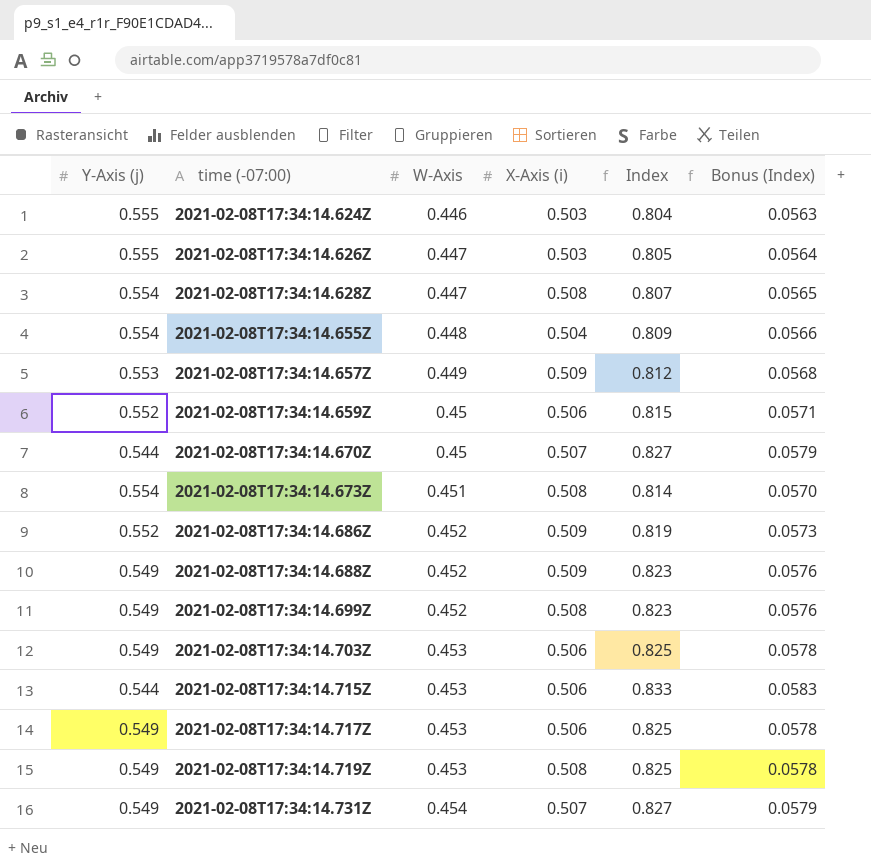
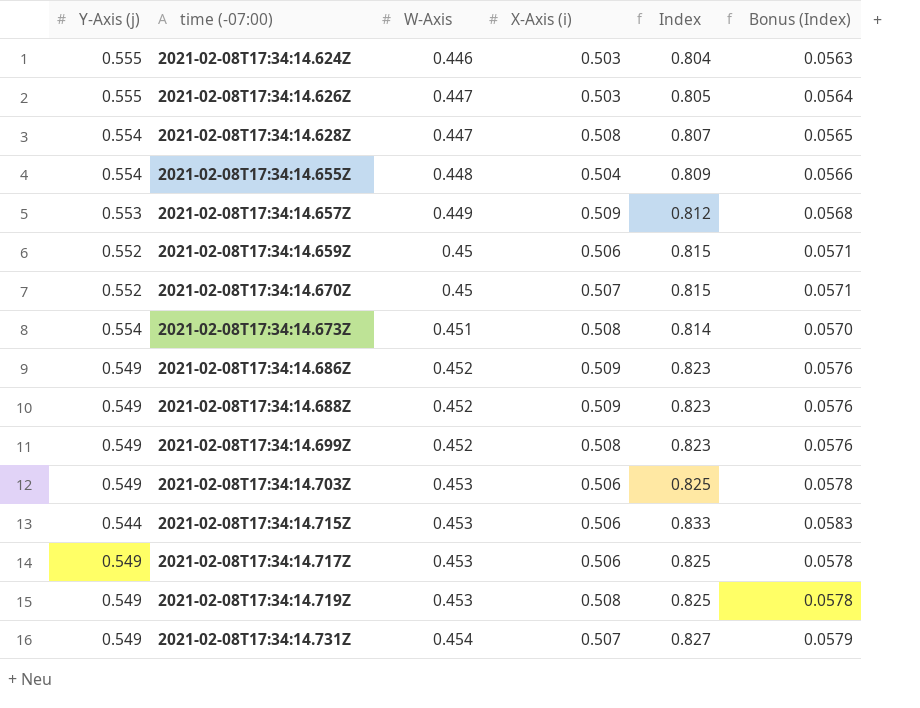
2021-02-08T17:34:14.670Z | Y-Axis (j): 0.544 -> 0.552
2021-02-08T17:34:14.670Z | Index: 0.827 -> 0.815
2021-02-08T17:34:14.670Z | Bonus (Index): 0.0579 -> 0.0571
2021-02-08T17:34:14.686Z | Y-Axis (j): 0.552 -> 0.549
2021-02-08T17:34:14.686Z | Index: 0.819 -> 0.823
2021-02-08T17:34:14.686Z | Bonus (Index): 0.0573 -> 0.0576

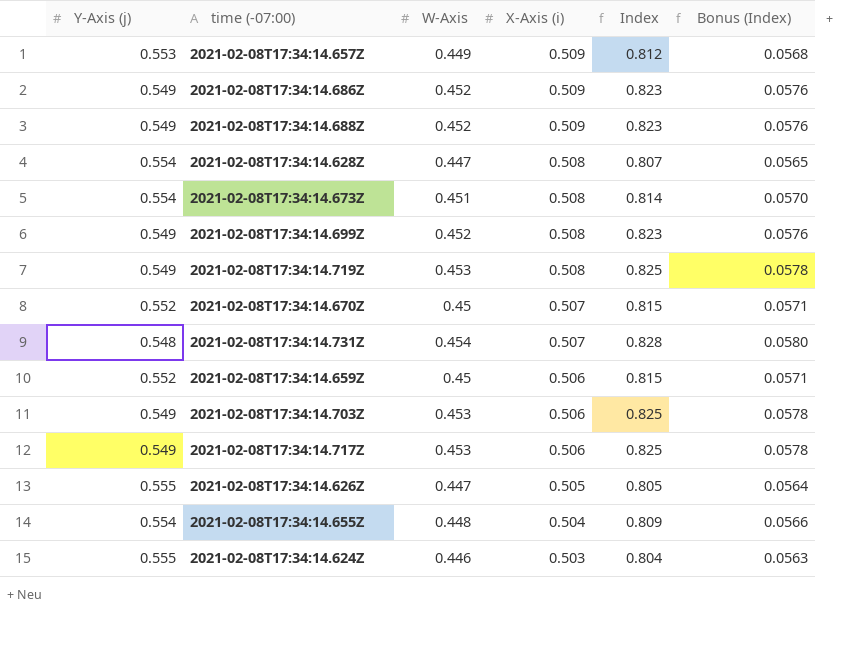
row order: time (-07:00) ascending -> X-Axis (i) descending
row 2021-02-08T17:34:14.715Z: 0.544 | 0.453 | 0.506 | 0.833 | 0.0583 -> none
2021-02-08T17:34:14.731Z | Y-Axis (j): 0.549 -> 0.548
2021-02-08T17:34:14.731Z | Index: 0.827 -> 0.828
2021-02-08T17:34:14.731Z | Bonus (Index): 0.0579 -> 0.0580
2021-02-08T17:34:14.626Z | X-Axis (i): 0.503 -> 0.505

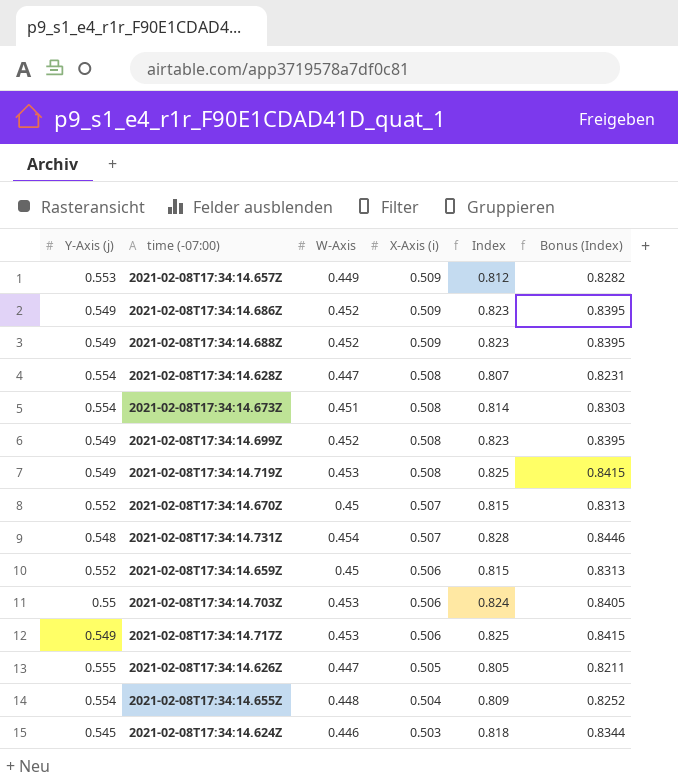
column Bonus (Index) | formula: [Index] * 0.07 -> [Index] * 1.02
2021-02-08T17:34:14.703Z | Y-Axis (j): 0.549 -> 0.55
2021-02-08T17:34:14.703Z | Index: 0.825 -> 0.824
2021-02-08T17:34:14.624Z | Y-Axis (j): 0.555 -> 0.545
2021-02-08T17:34:14.624Z | Index: 0.804 -> 0.818

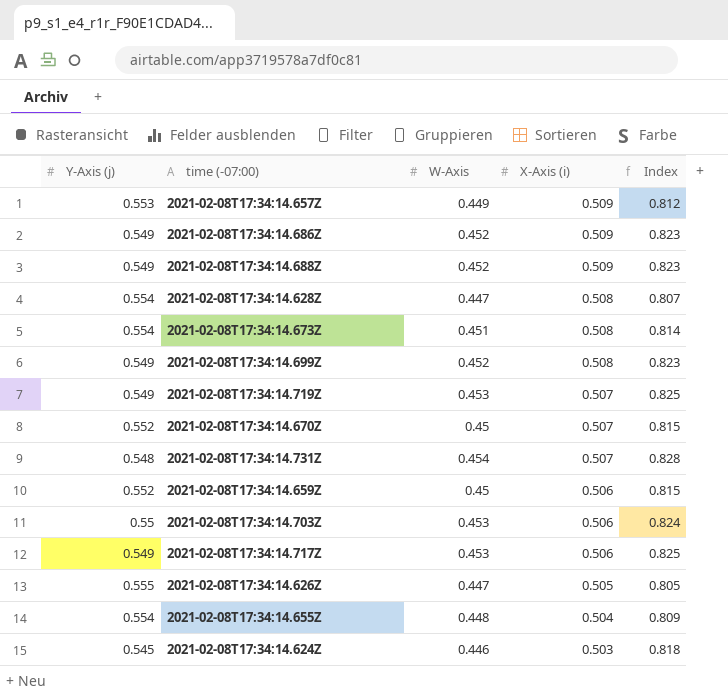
column Bonus (Index) | formula: [Index] * 1.02 -> none
2021-02-08T17:34:14.719Z | X-Axis (i): 0.508 -> 0.507

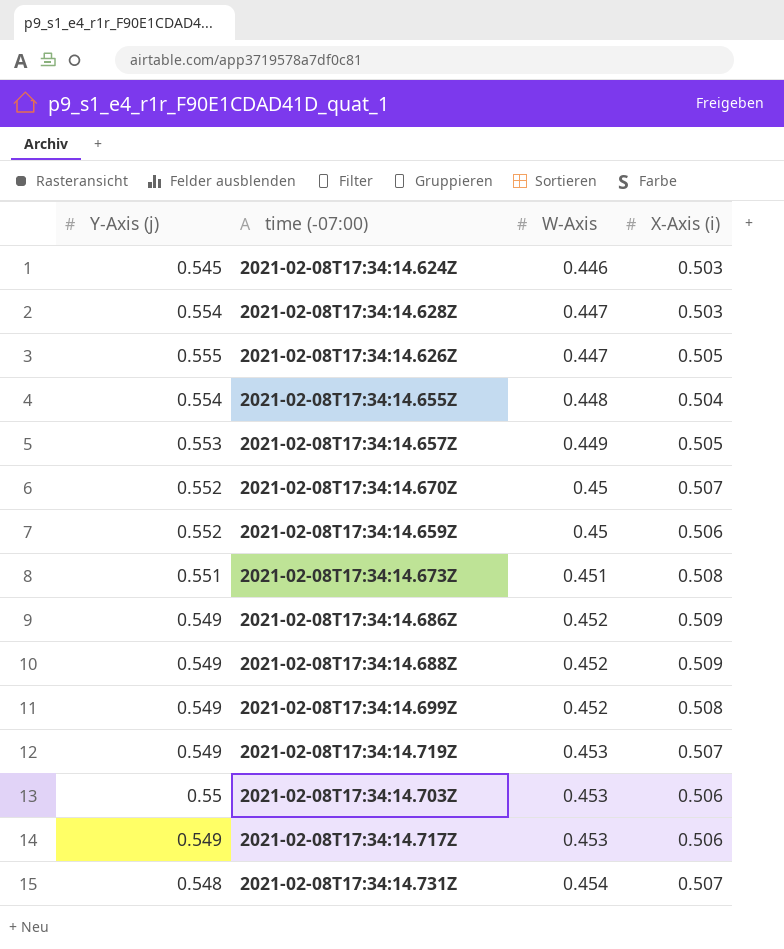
row order: X-Axis (i) descending -> W-Axis ascending
column Index | formula: [W-Axis] / [Y-Axis (j)] -> none
2021-02-08T17:34:14.628Z | X-Axis (i): 0.508 -> 0.503
2021-02-08T17:34:14.657Z | X-Axis (i): 0.509 -> 0.505
2021-02-08T17:34:14.673Z | Y-Axis (j): 0.554 -> 0.551

